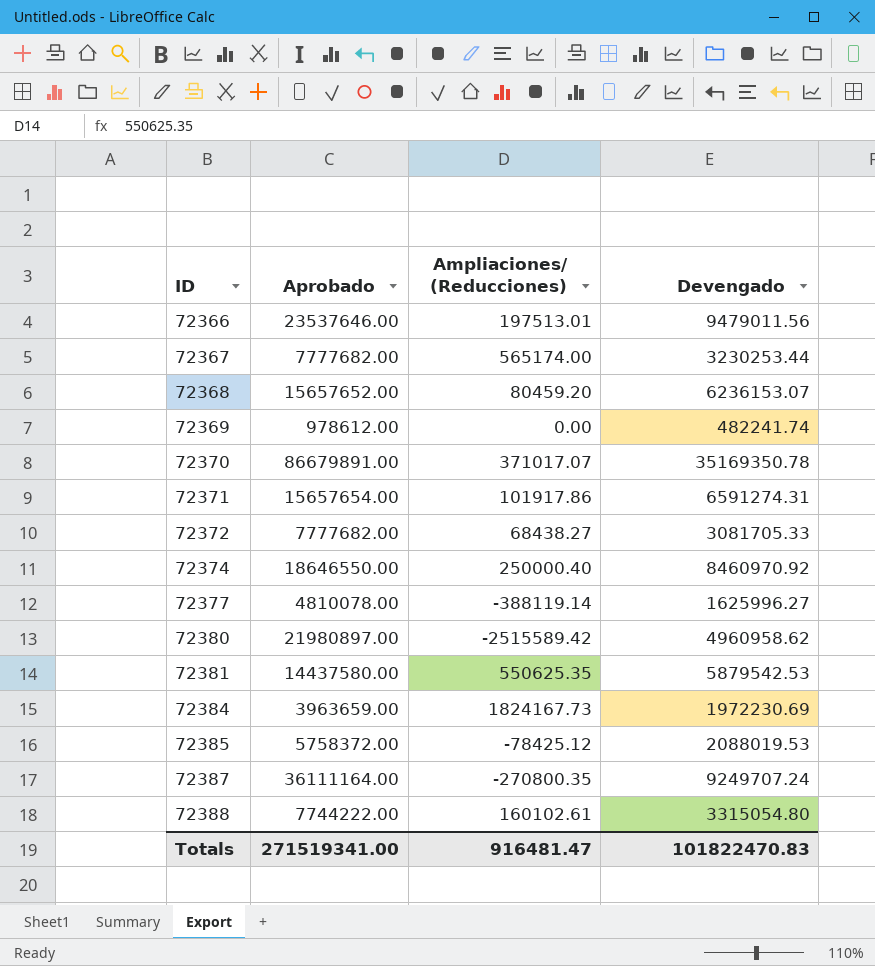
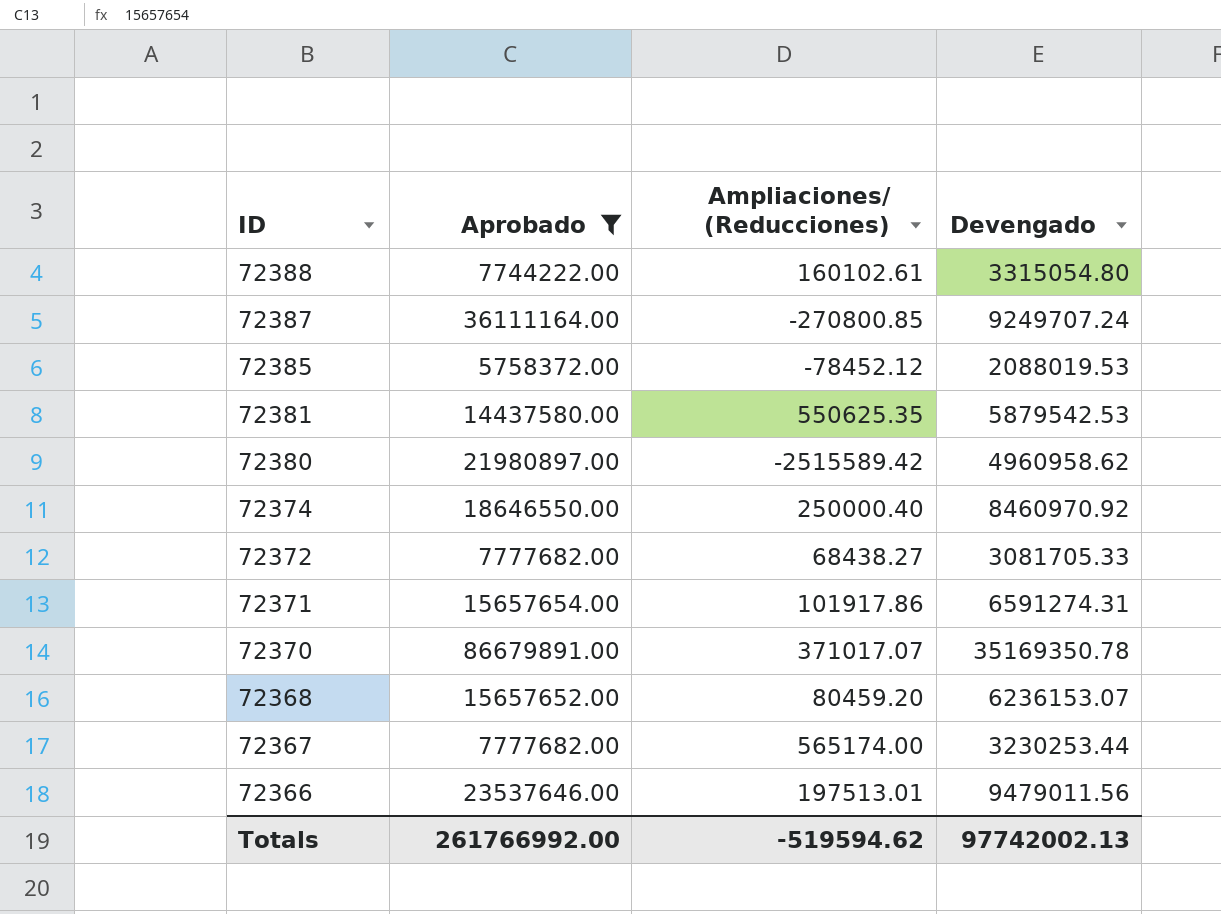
filter: none -> Aprobado >= 5758372.00
row order: ID ascending -> ID descending
72387 | Ampliaciones/ (Reducciones): -270800.35 -> -270800.85
72385 | Ampliaciones/ (Reducciones): -78425.12 -> -78452.12
Totals | Aprobado: 271519341.00 -> 261766992.00
Totals | Ampliaciones/ (Reducciones): 916481.47 -> -519594.62
Totals | Devengado: 101822470.83 -> 97742002.13

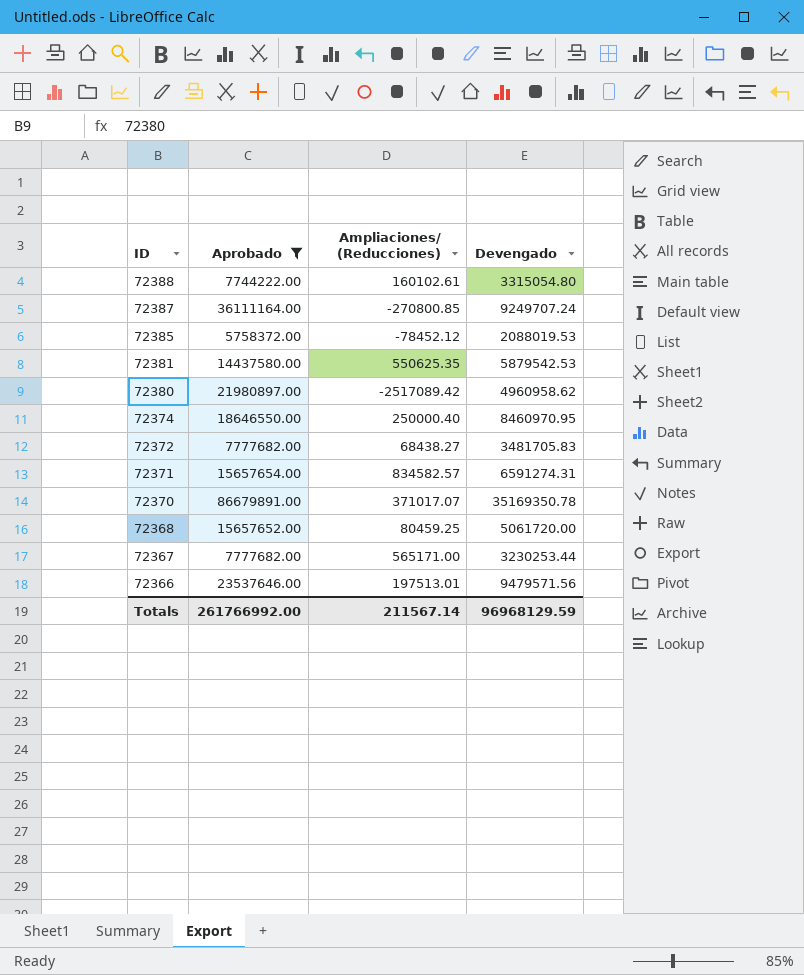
72380 | Ampliaciones/ (Reducciones): -2515589.42 -> -2517089.42
72374 | Devengado: 8460970.92 -> 8460970.95
72372 | Devengado: 3081705.33 -> 3481705.83
72371 | Ampliaciones/ (Reducciones): 101917.86 -> 834582.57
72368 | Ampliaciones/ (Reducciones): 80459.20 -> 80459.25
72368 | Devengado: 6236153.07 -> 5061720.00
72367 | Ampliaciones/ (Reducciones): 565174.00 -> 565171.00
72366 | Devengado: 9479011.56 -> 9479571.56
Totals | Ampliaciones/ (Reducciones): -519594.62 -> 211567.14
Totals | Devengado: 97742002.13 -> 96968129.59

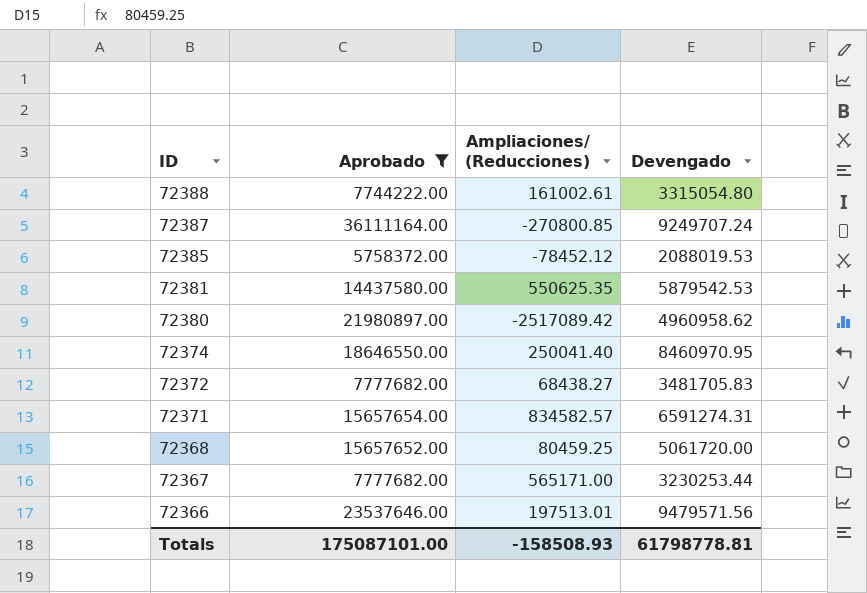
row 72370: 86679891.00 | 371017.07 | 35169350.78 -> none
72388 | Ampliaciones/ (Reducciones): 160102.61 -> 161002.61
72374 | Ampliaciones/ (Reducciones): 250000.40 -> 250041.40
Totals | Aprobado: 261766992.00 -> 175087101.00
Totals | Ampliaciones/ (Reducciones): 211567.14 -> -158508.93
Totals | Devengado: 96968129.59 -> 61798778.81

